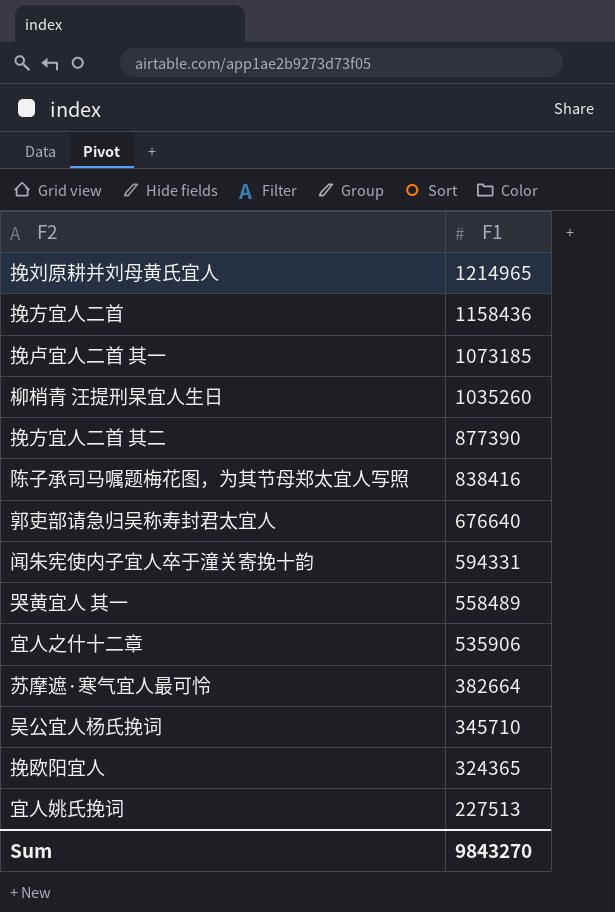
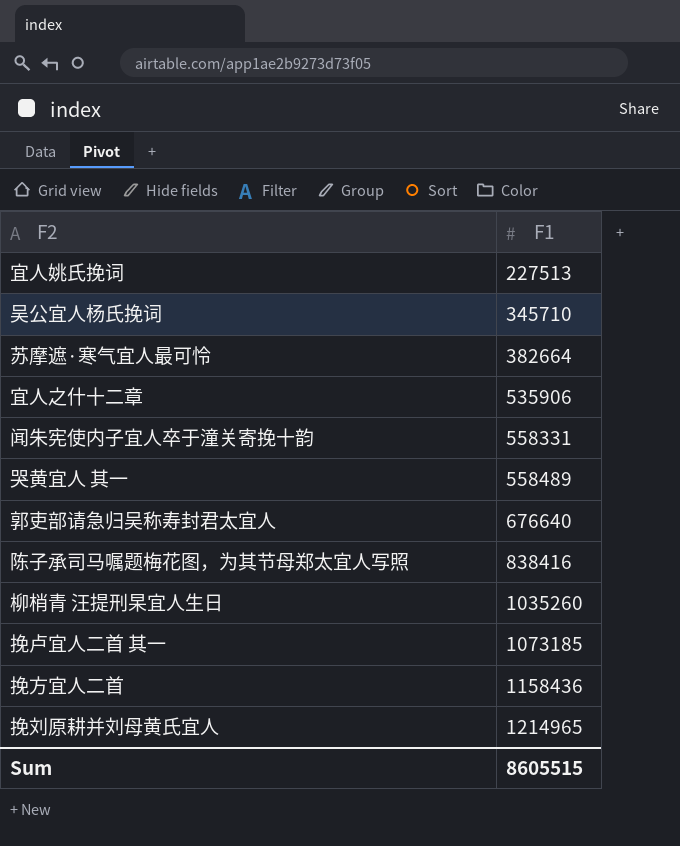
row order: F1 descending -> F1 ascending
row 挽方宜人二首 其二: 877390 -> none
row 挽欧阳宜人: 324365 -> none
闻朱宪使内子宜人卒于潼关寄挽十韵 | F1: 594331 -> 558331
Sum | F1: 9843270 -> 8605515

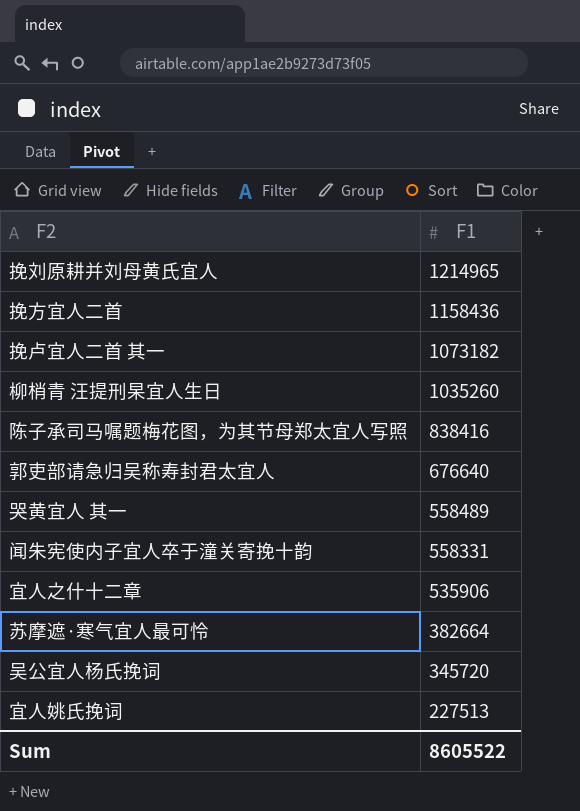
row order: F1 ascending -> F1 descending
挽卢宜人二首 其一 | F1: 1073185 -> 1073182
吴公宜人杨氏挽词 | F1: 345710 -> 345720
Sum | F1: 8605515 -> 8605522

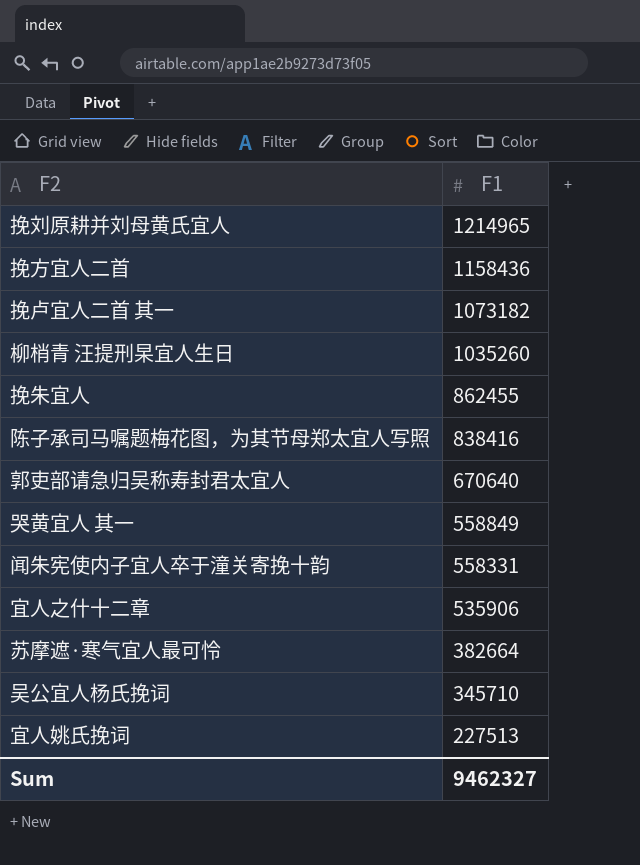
row 挽朱宜人: none -> 862455
郭吏部请急归吴称寿封君太宜人 | F1: 676640 -> 670640
哭黄宜人 其一 | F1: 558489 -> 558849
吴公宜人杨氏挽词 | F1: 345720 -> 345710
Sum | F1: 8605522 -> 9462327

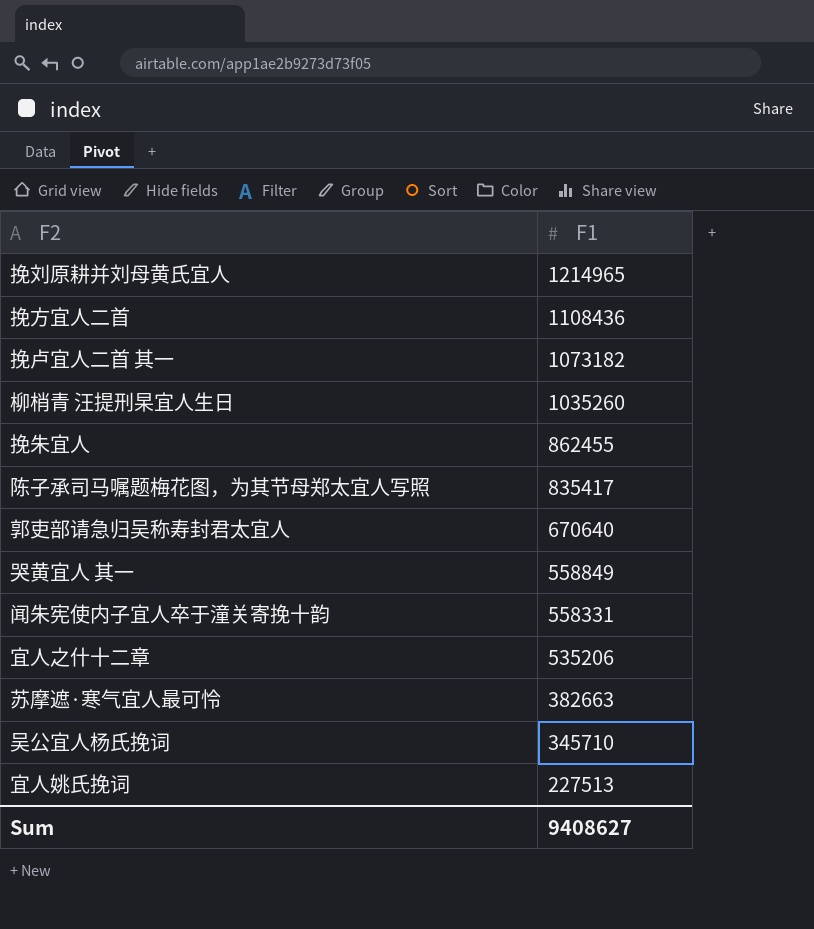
挽方宜人二首 | F1: 1158436 -> 1108436
陈子承司马嘱题梅花图，为其节母郑太宜人写照 | F1: 838416 -> 835417
宜人之什十二章 | F1: 535906 -> 535206
苏摩遮·寒气宜人最可怜 | F1: 382664 -> 382663
Sum | F1: 9462327 -> 9408627

